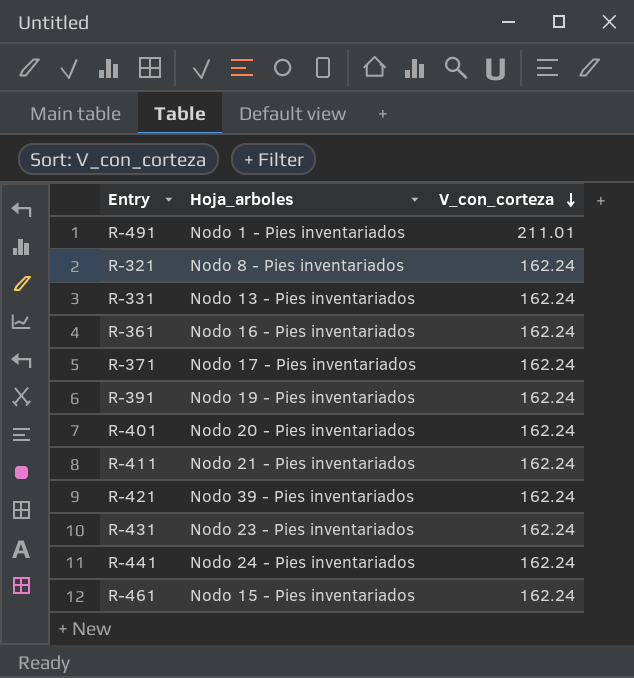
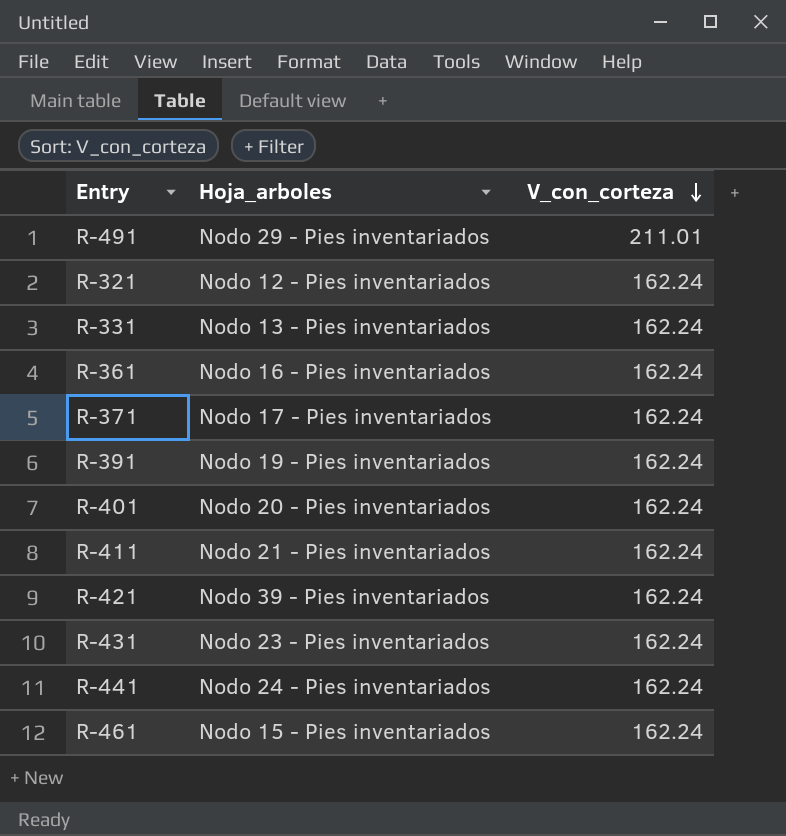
R-491 | Hoja_arboles: Nodo 1 - Pies inventariados -> Nodo 29 - Pies inventariados
R-321 | Hoja_arboles: Nodo 8 - Pies inventariados -> Nodo 12 - Pies inventariados

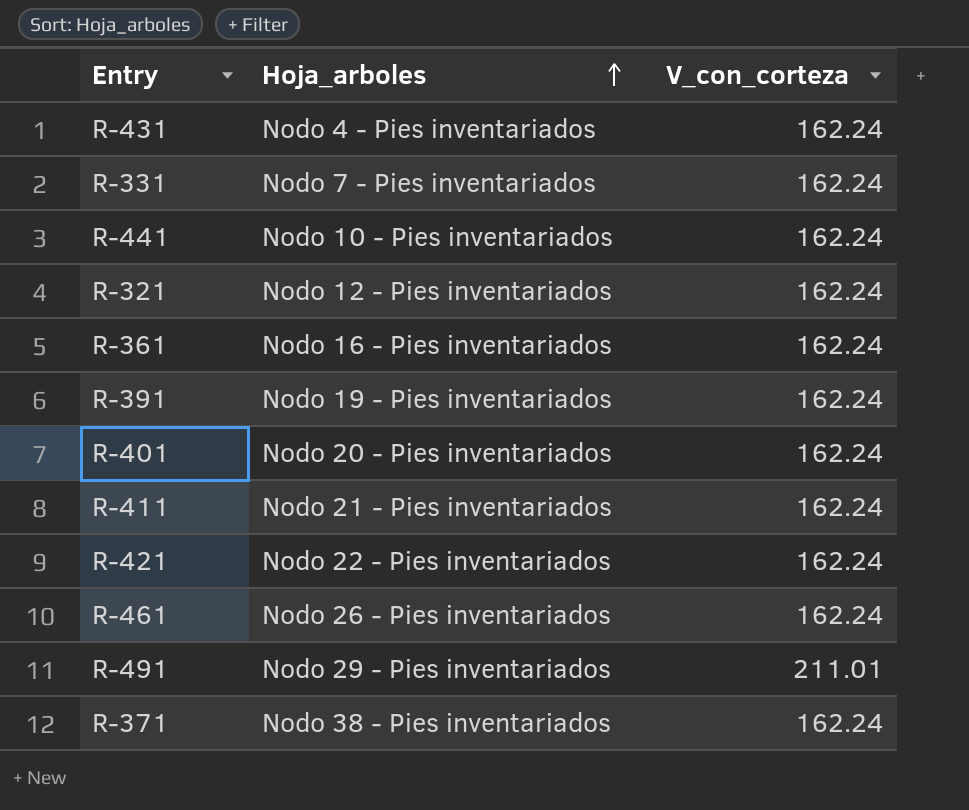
row order: V_con_corteza descending -> Hoja_arboles ascending
R-431 | Hoja_arboles: Nodo 23 - Pies inventariados -> Nodo 4 - Pies inventariados
R-331 | Hoja_arboles: Nodo 13 - Pies inventariados -> Nodo 7 - Pies inventariados
R-441 | Hoja_arboles: Nodo 24 - Pies inventariados -> Nodo 10 - Pies inventariados
R-421 | Hoja_arboles: Nodo 39 - Pies inventariados -> Nodo 22 - Pies inventariados
R-461 | Hoja_arboles: Nodo 15 - Pies inventariados -> Nodo 26 - Pies inventariados
R-371 | Hoja_arboles: Nodo 17 - Pies inventariados -> Nodo 38 - Pies inventariados

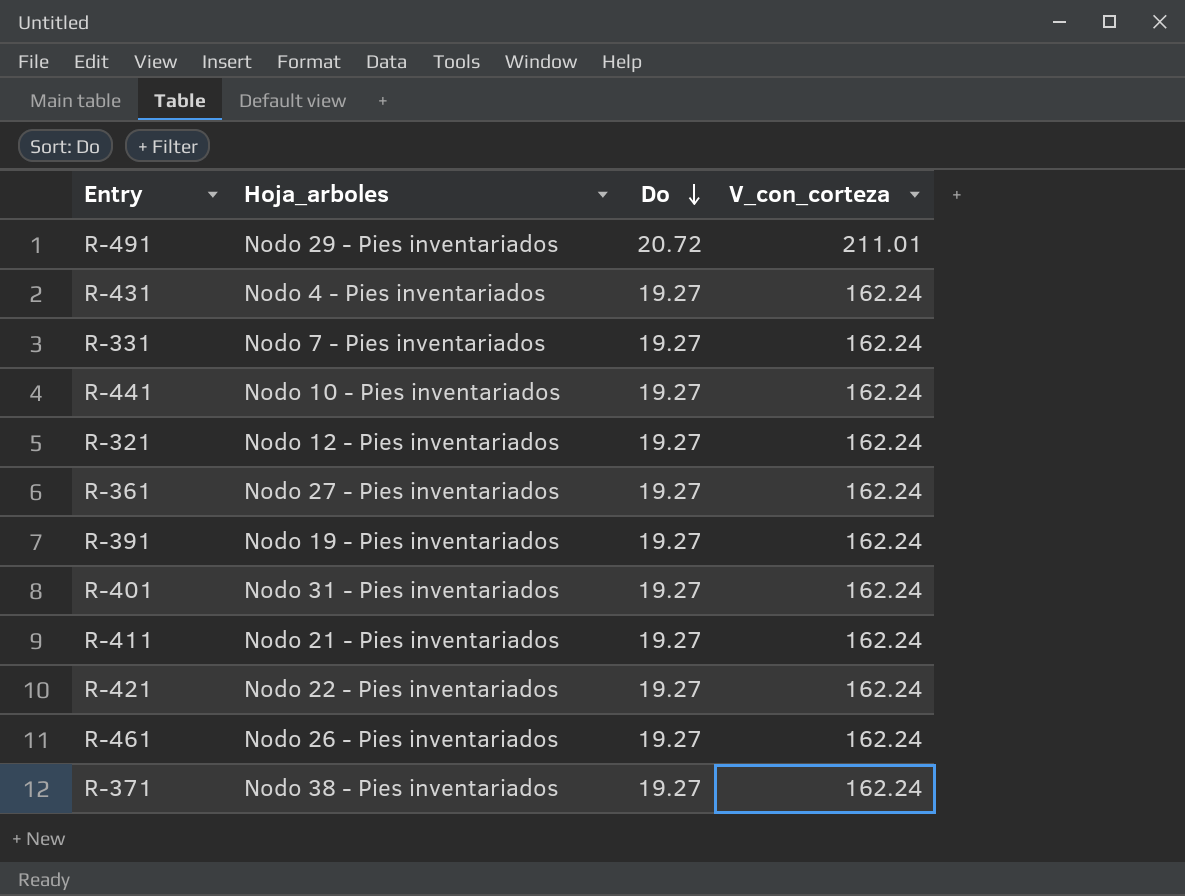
row order: Hoja_arboles ascending -> Do descending
column Do | position: none -> 3
R-361 | Hoja_arboles: Nodo 16 - Pies inventariados -> Nodo 27 - Pies inventariados
R-401 | Hoja_arboles: Nodo 20 - Pies inventariados -> Nodo 31 - Pies inventariados

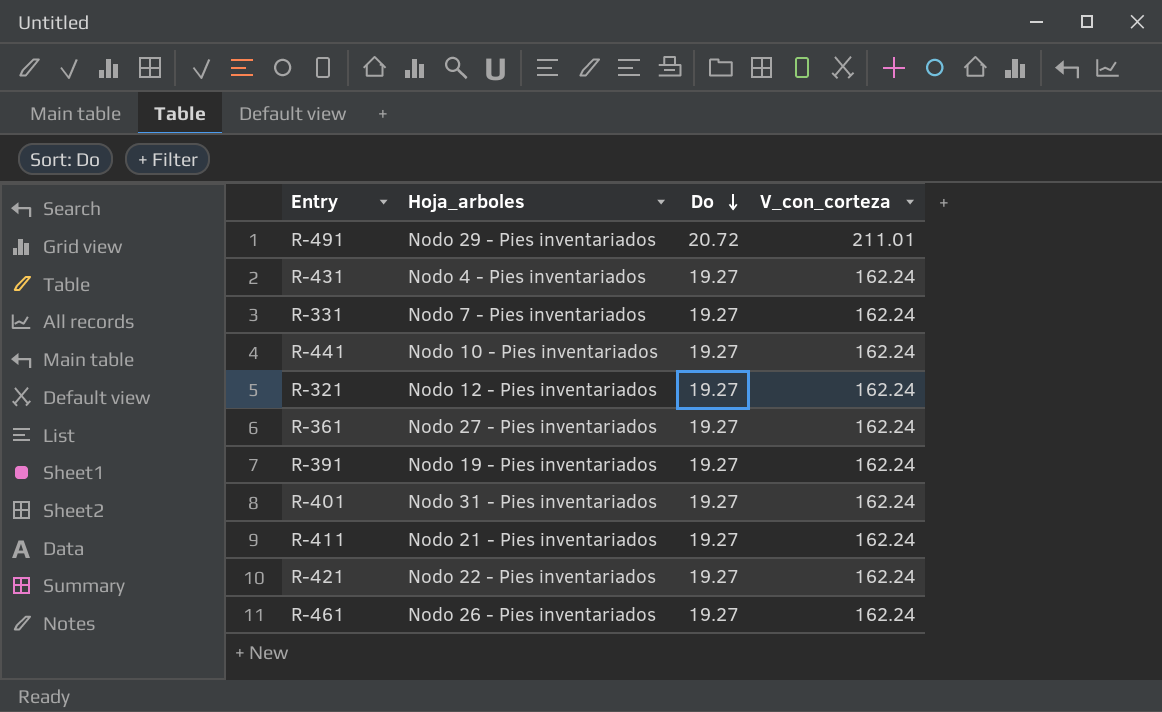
row R-371: Nodo 38 - Pies inventariados | 19.27 | 162.24 -> none

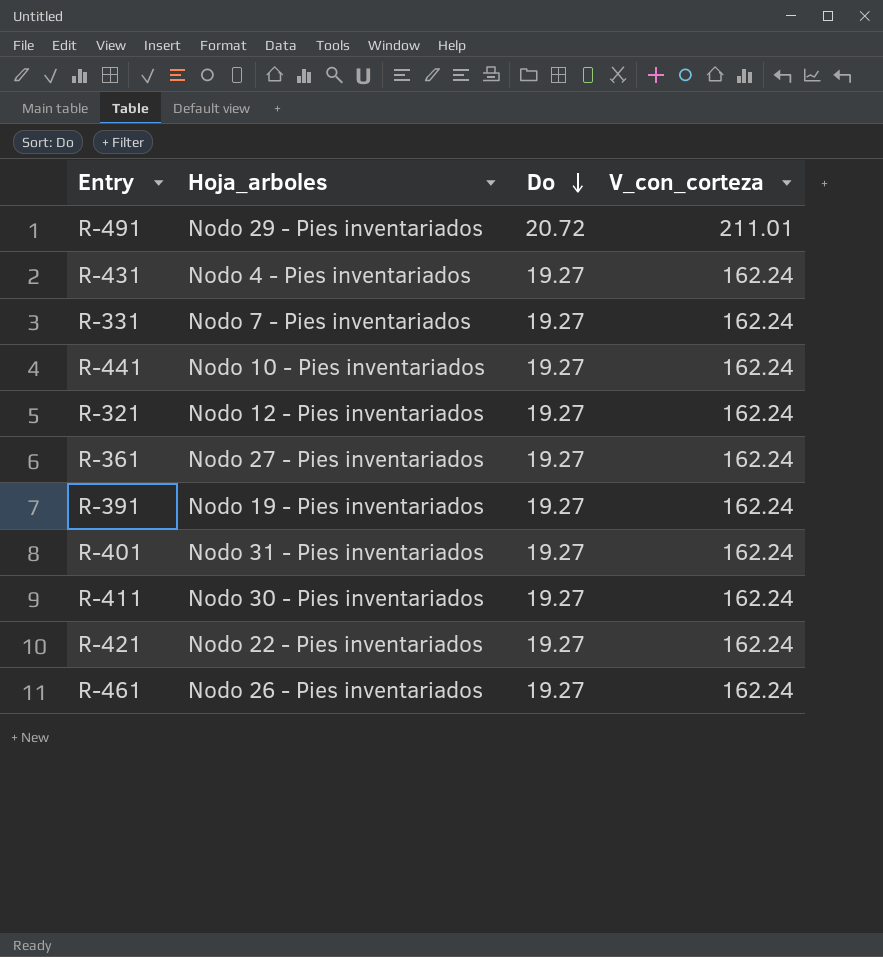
R-411 | Hoja_arboles: Nodo 21 - Pies inventariados -> Nodo 30 - Pies inventariados

